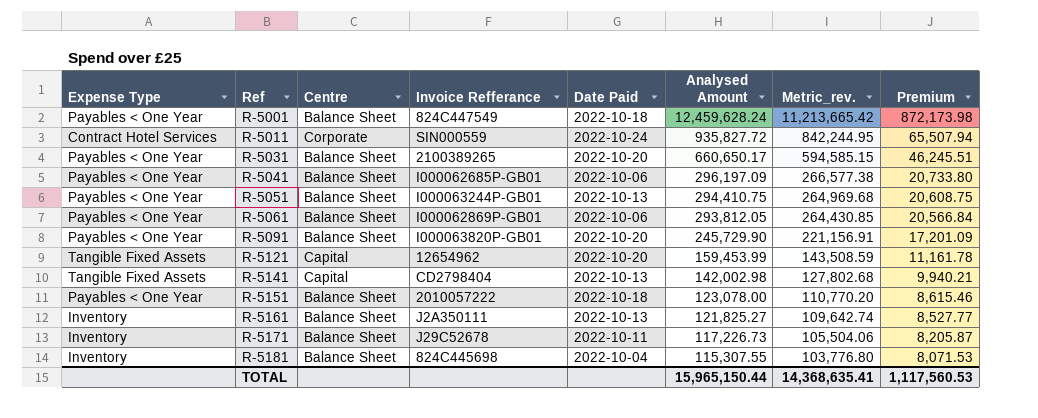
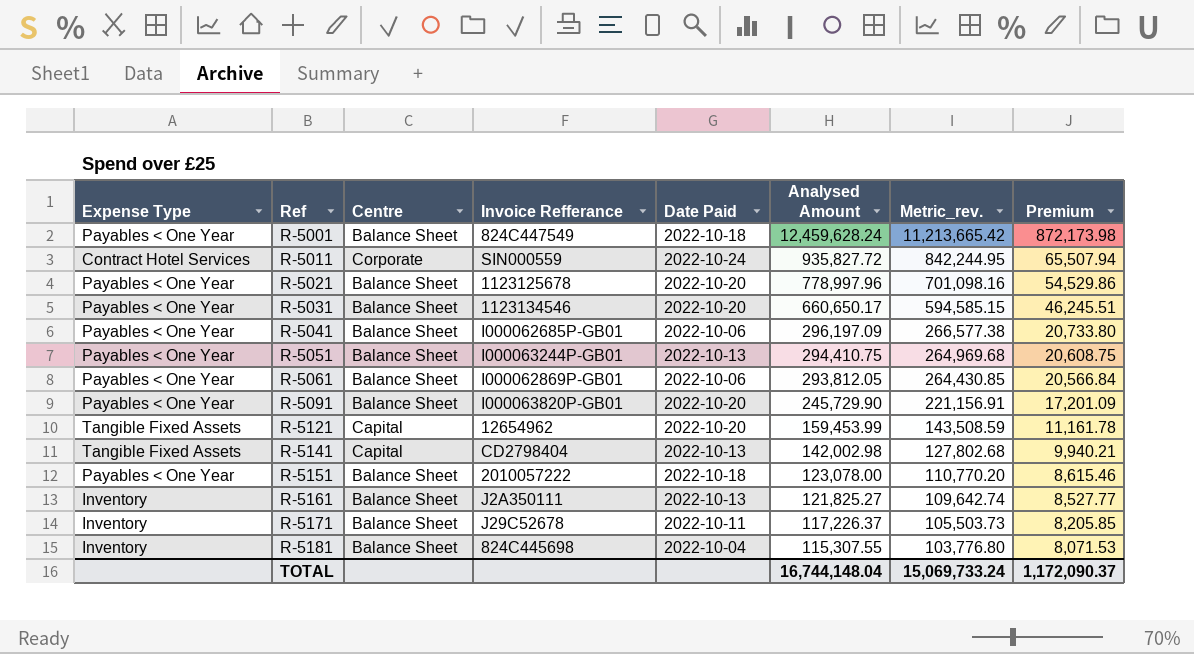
row R-5021: none -> Payables < One Year | Balance Sheet | 1123125678 | 2022-10-20 | 778,997.96 | 701,098.16 | 54,529.86
R-5031 | Invoice Refferance: 2100389265 -> 1123134546
R-5171 | Analysed Amount: 117,226.73 -> 117,226.37
R-5171 | Metric_rev.: 105,504.06 -> 105,503.73
R-5171 | Premium: 8,205.87 -> 8,205.85
TOTAL | Analysed Amount: 15,965,150.44 -> 16,744,148.04
TOTAL | Metric_rev.: 14,368,635.41 -> 15,069,733.24
TOTAL | Premium: 1,117,560.53 -> 1,172,090.37

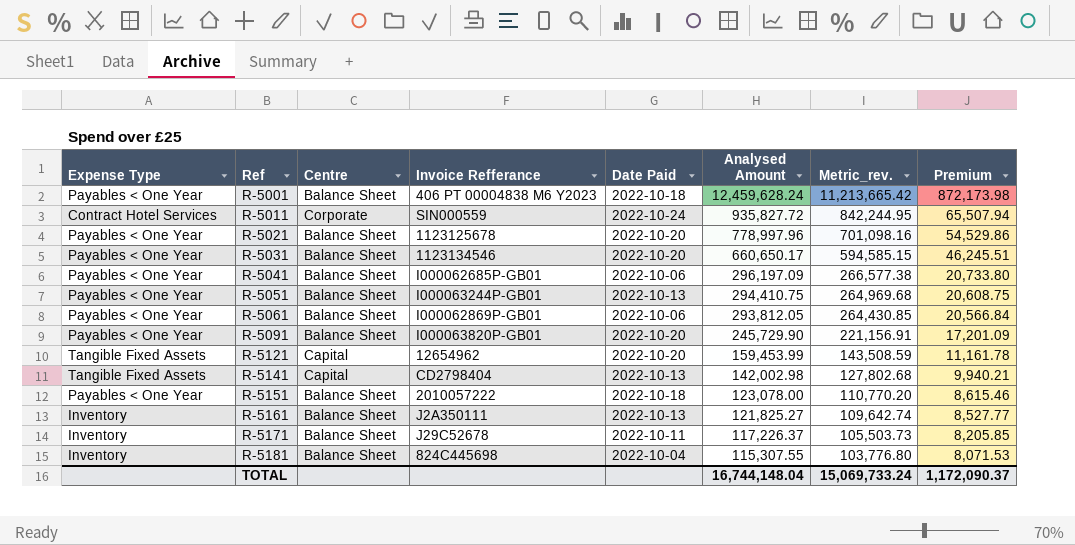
R-5001 | Invoice Refferance: 824C447549 -> 406 PT 00004838 M6 Y2023

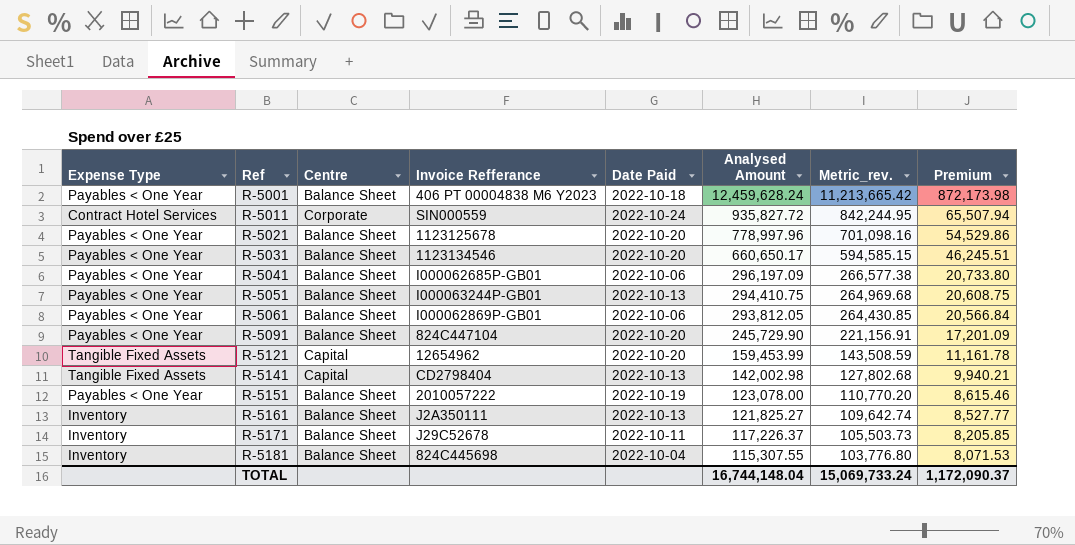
R-5091 | Invoice Refferance: I000063820P-GB01 -> 824C447104
R-5151 | Date Paid: 2022-10-18 -> 2022-10-19

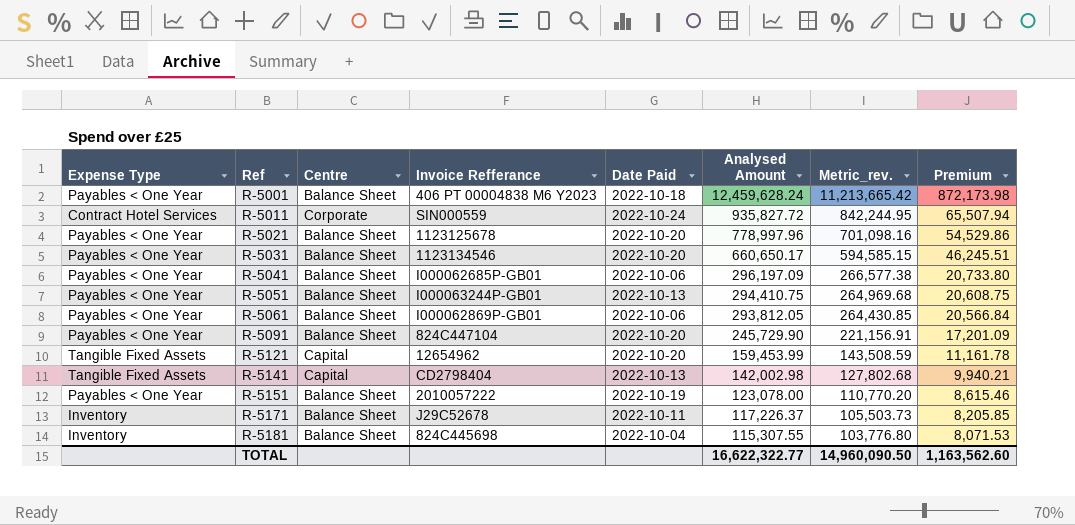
row R-5161: Inventory | Balance Sheet | J2A350111 | 2022-10-13 | 121,825.27 | 109,642.74 | 8,527.77 -> none
TOTAL | Analysed Amount: 16,744,148.04 -> 16,622,322.77
TOTAL | Metric_rev.: 15,069,733.24 -> 14,960,090.50
TOTAL | Premium: 1,172,090.37 -> 1,163,562.60

